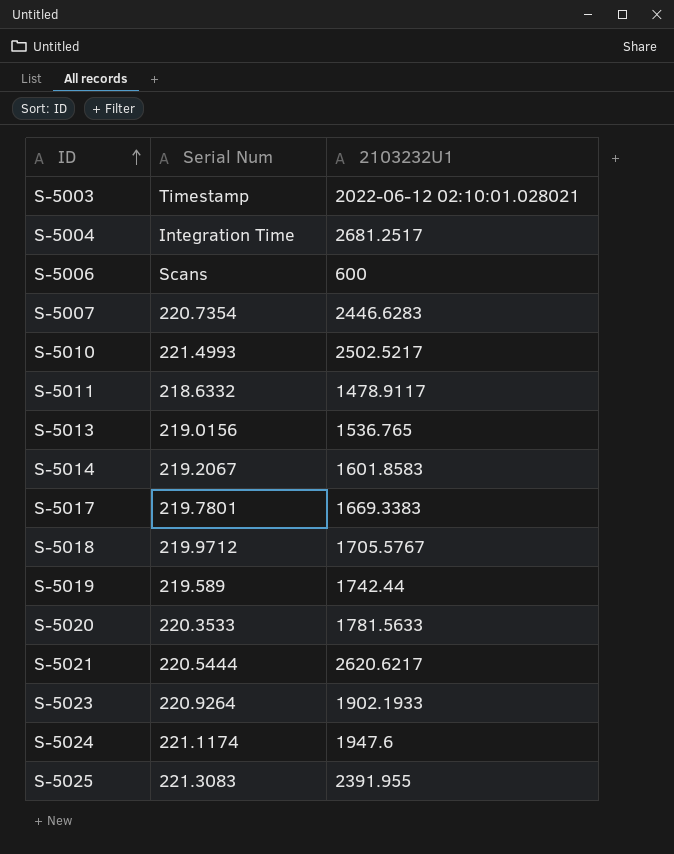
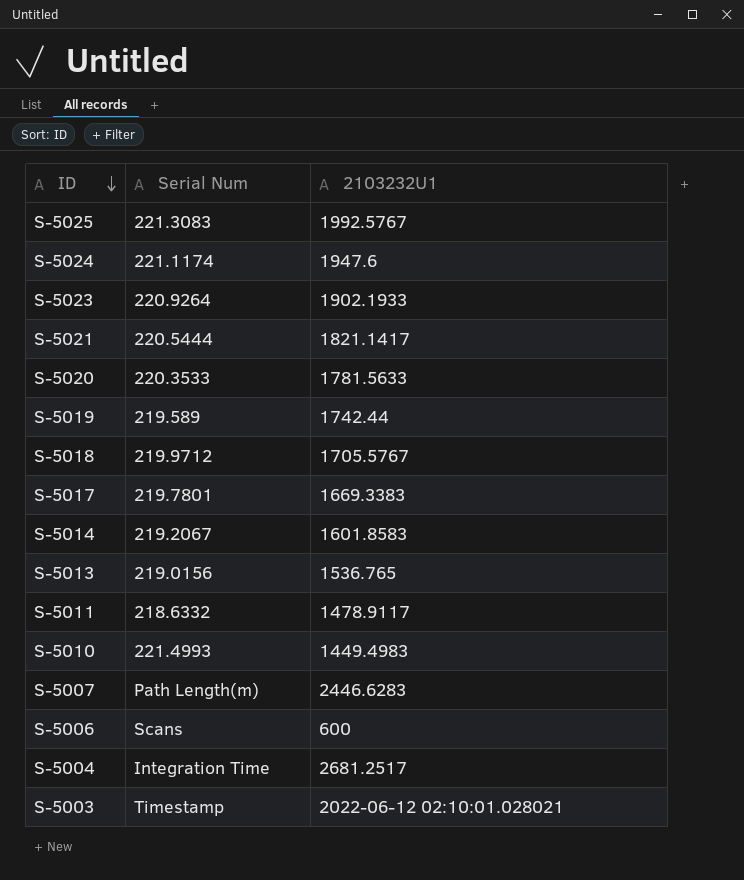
row order: ID ascending -> ID descending
S-5025 | 2103232U1: 2391.955 -> 1992.5767
S-5021 | 2103232U1: 2620.6217 -> 1821.1417
S-5010 | 2103232U1: 2502.5217 -> 1449.4983
S-5007 | Serial Num: 220.7354 -> Path Length(m)

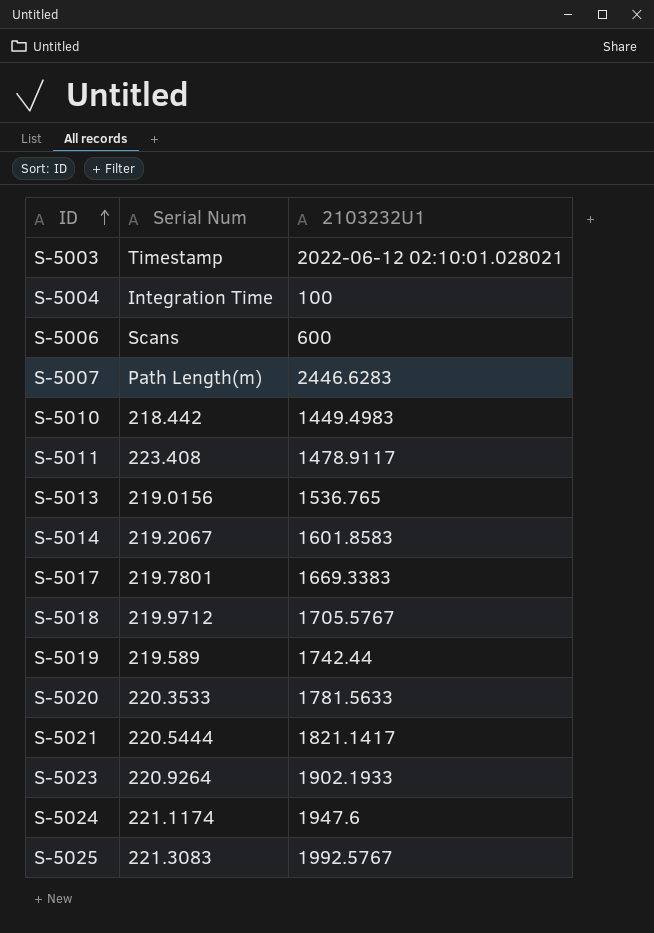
row order: ID descending -> ID ascending
S-5004 | 2103232U1: 2681.2517 -> 100
S-5010 | Serial Num: 221.4993 -> 218.442
S-5011 | Serial Num: 218.6332 -> 223.408

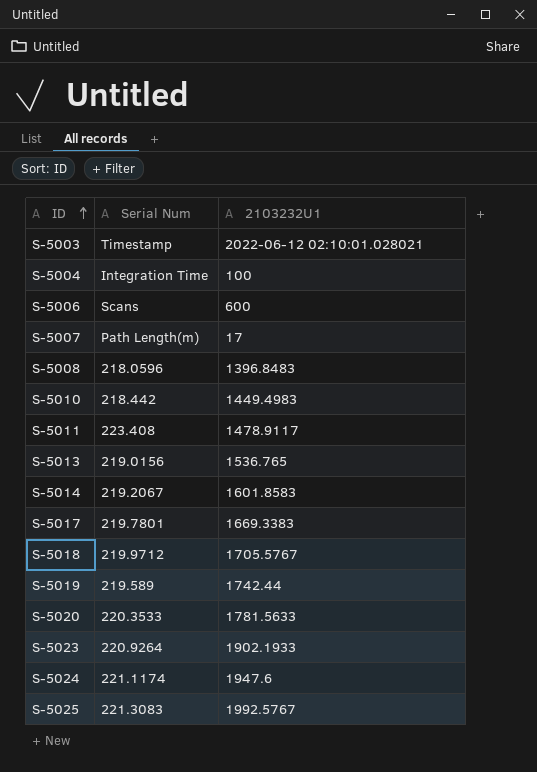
row S-5021: 220.5444 | 1821.1417 -> none
S-5007 | 2103232U1: 2446.6283 -> 17
row S-5008: none -> 218.0596 | 1396.8483

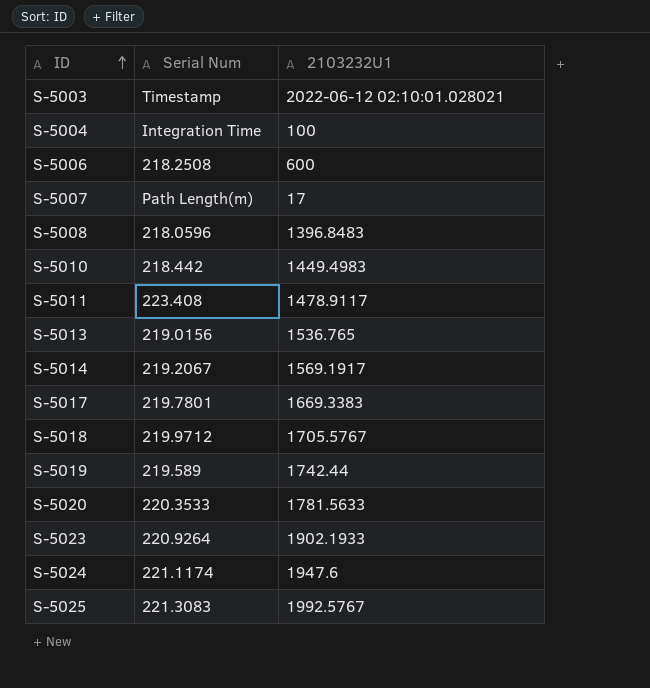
S-5006 | Serial Num: Scans -> 218.2508
S-5014 | 2103232U1: 1601.8583 -> 1569.1917

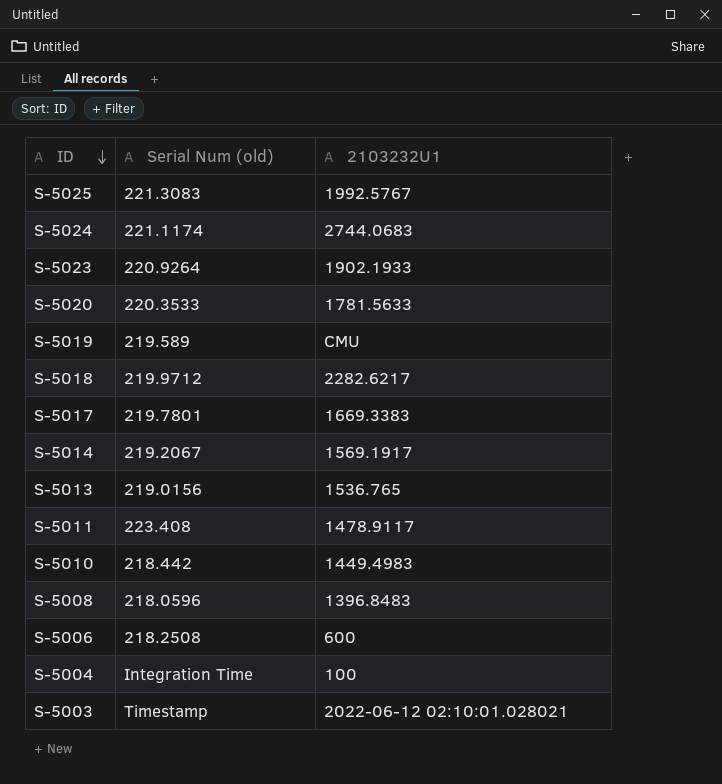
row order: ID ascending -> ID descending
column name: Serial Num -> Serial Num (old)
row S-5007: Path Length(m) | 17 -> none
S-5024 | 2103232U1: 1947.6 -> 2744.0683
S-5019 | 2103232U1: 1742.44 -> CMU
S-5018 | 2103232U1: 1705.5767 -> 2282.6217

